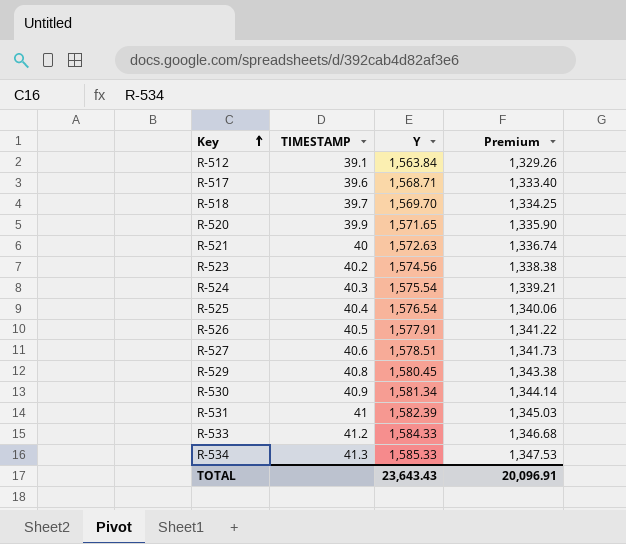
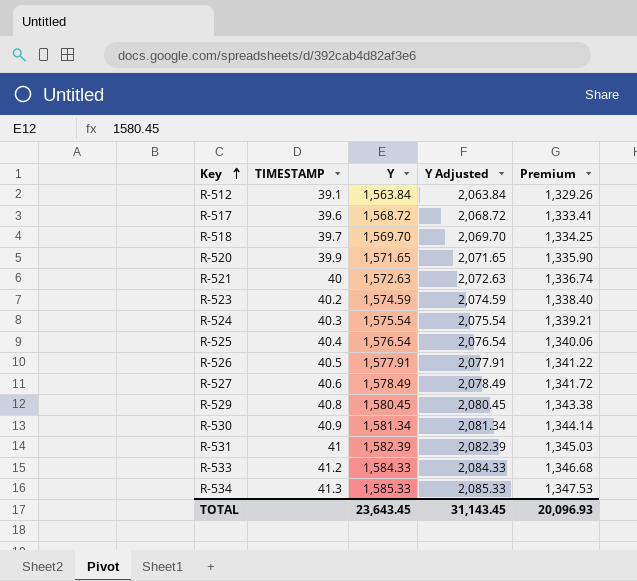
column Y Adjusted | formula: none -> [Y] + 500
R-517 | Y: 1,568.71 -> 1,568.72
R-517 | Premium: 1,333.40 -> 1,333.41
R-523 | Y: 1,574.56 -> 1,574.59
R-523 | Premium: 1,338.38 -> 1,338.40
R-527 | Y: 1,578.51 -> 1,578.49
R-527 | Premium: 1,341.73 -> 1,341.72
TOTAL | Y: 23,643.43 -> 23,643.45
TOTAL | Premium: 20,096.91 -> 20,096.93

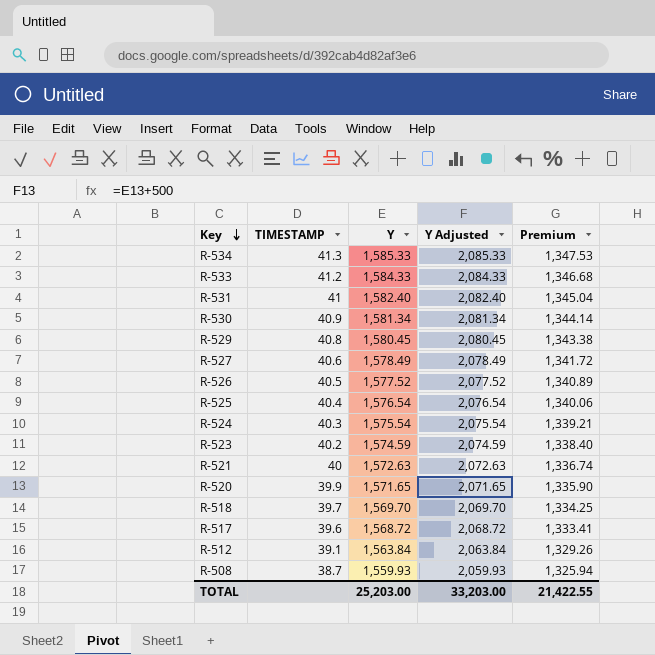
row order: Key ascending -> Key descending
R-531 | Y: 1,582.39 -> 1,582.40
R-531 | Y Adjusted: 2,082.39 -> 2,082.40
R-531 | Premium: 1,345.03 -> 1,345.04
R-526 | Y: 1,577.91 -> 1,577.52
R-526 | Y Adjusted: 2,077.91 -> 2,077.52
R-526 | Premium: 1,341.22 -> 1,340.89
row R-508: none -> 38.7 | 1,559.93 | 2,059.93 | 1,325.94
TOTAL | Y: 23,643.45 -> 25,203.00
TOTAL | Y Adjusted: 31,143.45 -> 33,203.00
TOTAL | Premium: 20,096.93 -> 21,422.55

